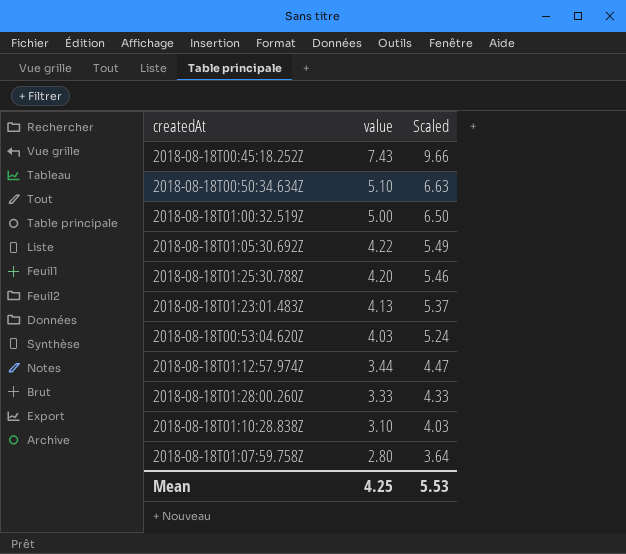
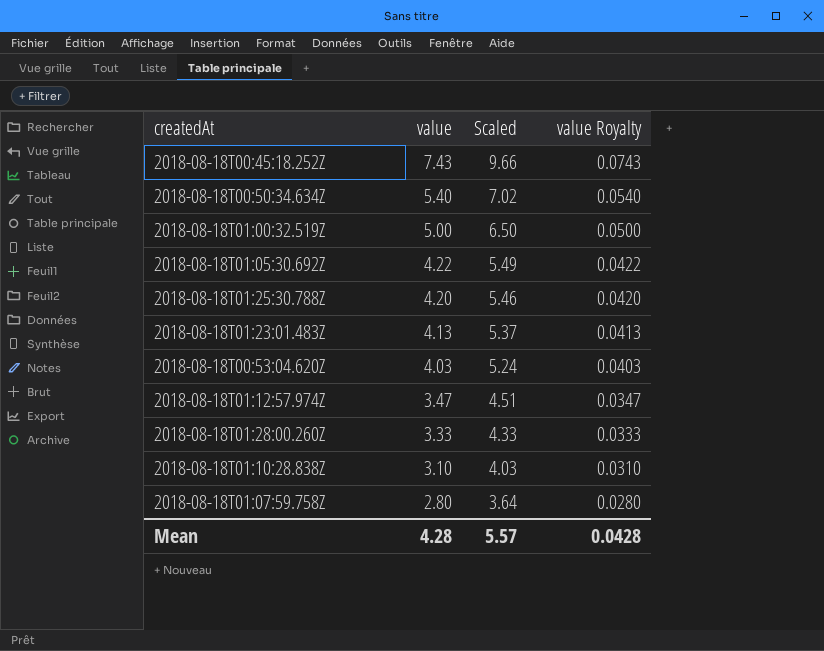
column value Royalty | formula: none -> [value] * 0.01
2018-08-18T00:50:34.634Z | value: 5.10 -> 5.40
2018-08-18T00:50:34.634Z | Scaled: 6.63 -> 7.02
2018-08-18T01:12:57.974Z | value: 3.44 -> 3.47
2018-08-18T01:12:57.974Z | Scaled: 4.47 -> 4.51
Mean | value: 4.25 -> 4.28
Mean | Scaled: 5.53 -> 5.57

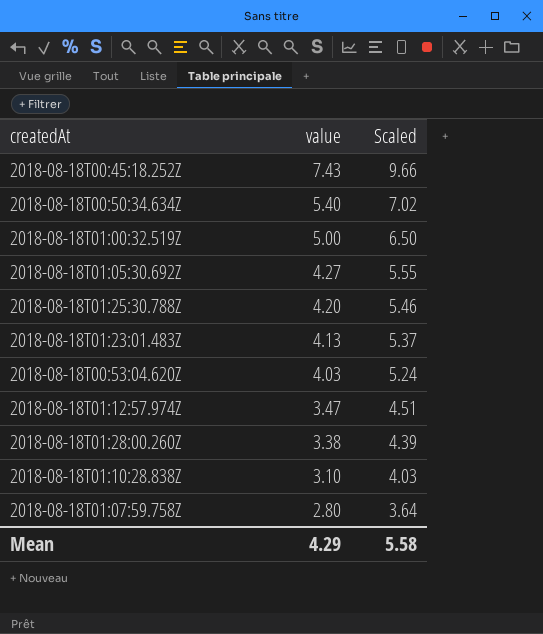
column value Royalty | formula: [value] * 0.01 -> none
2018-08-18T01:05:30.692Z | value: 4.22 -> 4.27
2018-08-18T01:05:30.692Z | Scaled: 5.49 -> 5.55
2018-08-18T01:28:00.260Z | value: 3.33 -> 3.38
2018-08-18T01:28:00.260Z | Scaled: 4.33 -> 4.39
Mean | value: 4.28 -> 4.29
Mean | Scaled: 5.57 -> 5.58

